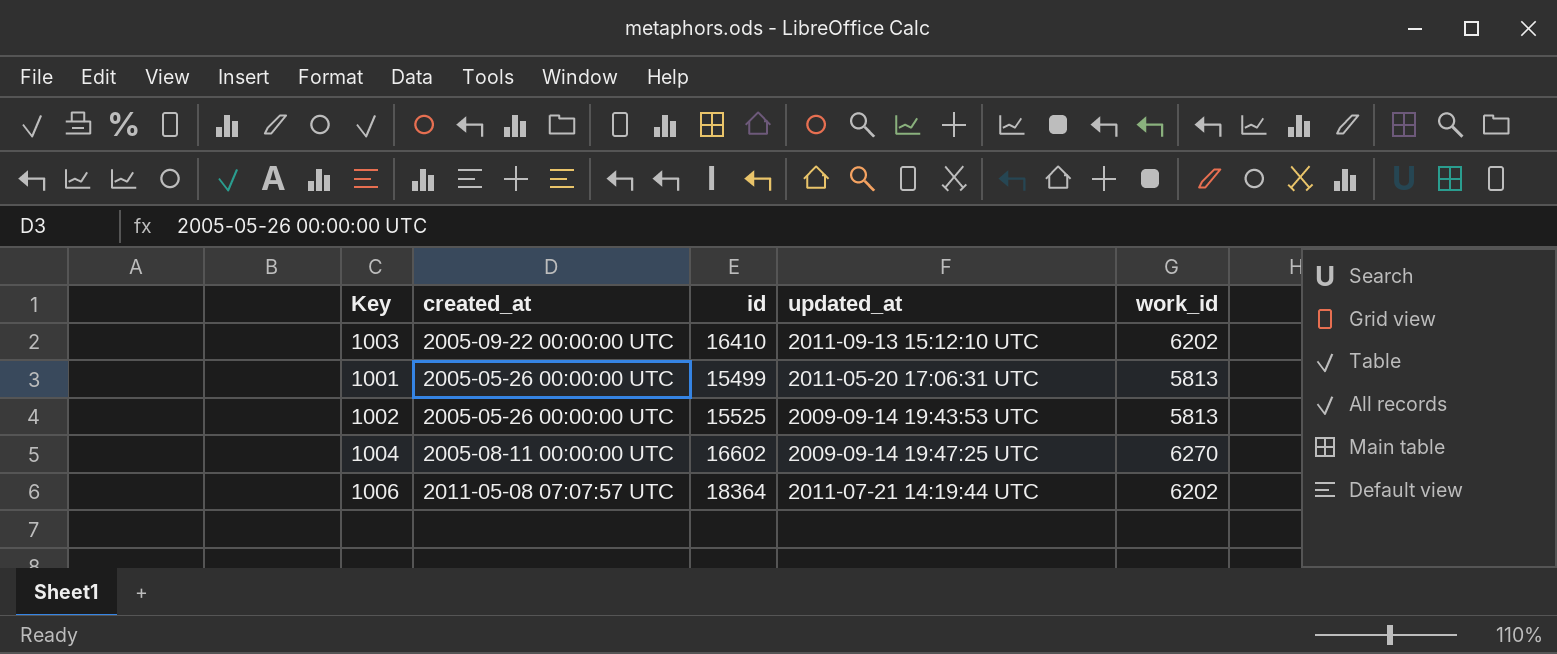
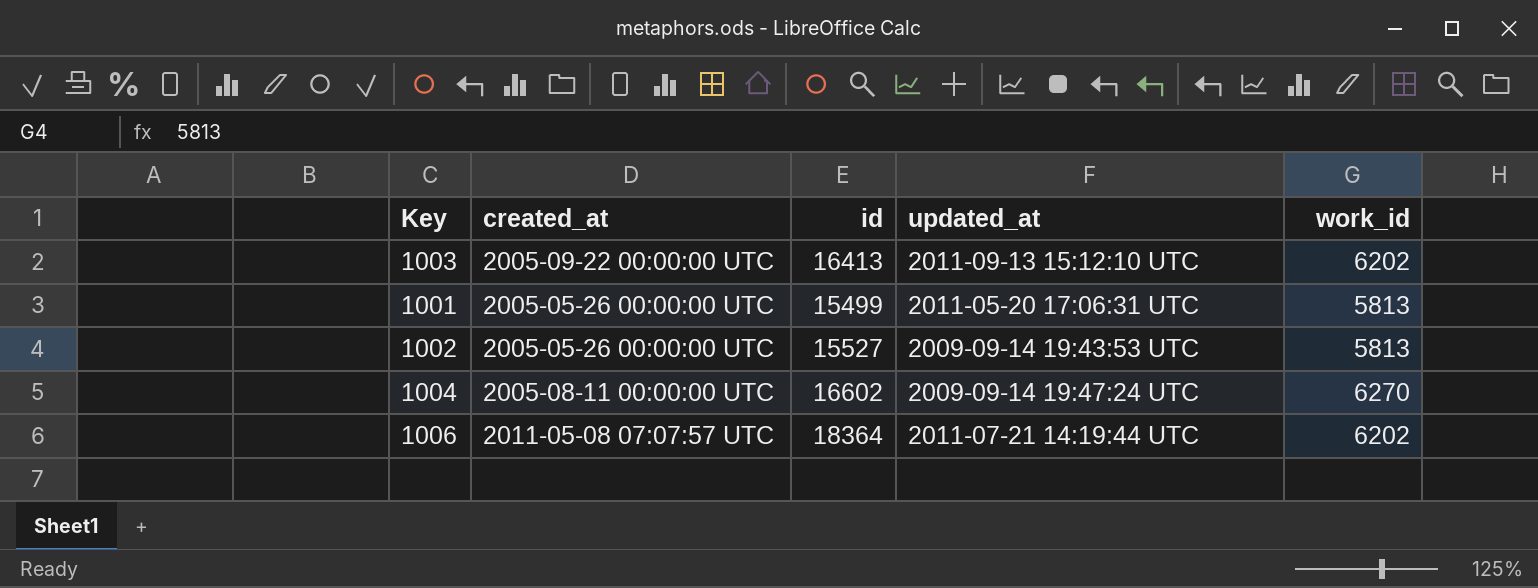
1003 | id: 16410 -> 16413
1002 | id: 15525 -> 15527
1004 | updated_at: 2009-09-14 19:47:25 UTC -> 2009-09-14 19:47:24 UTC

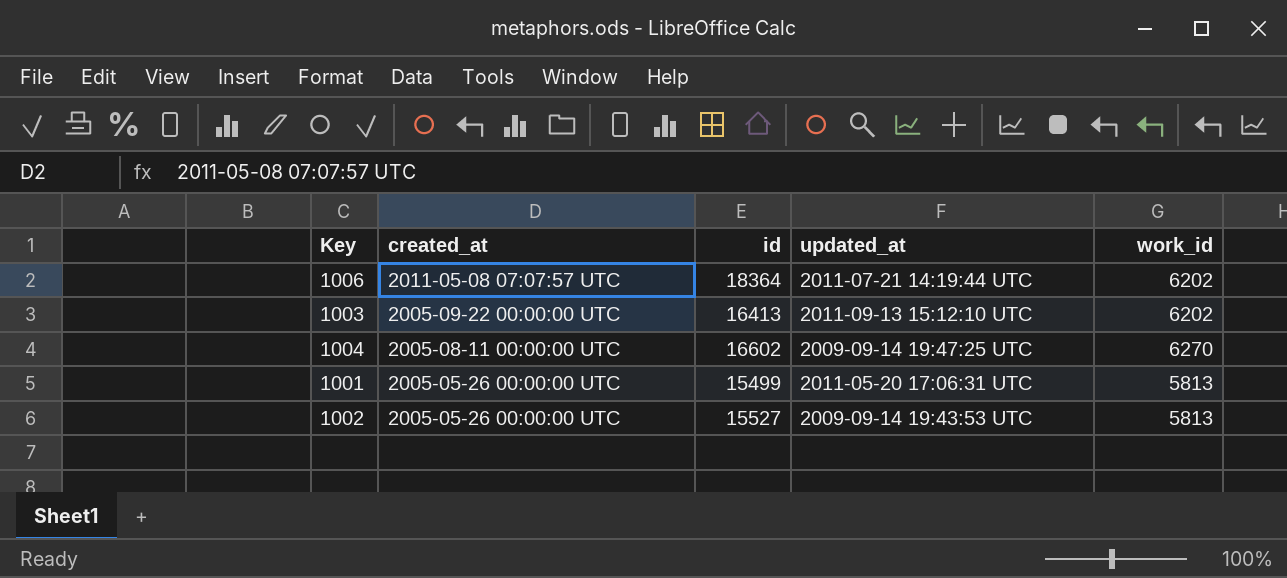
row order: none -> created_at descending
1004 | updated_at: 2009-09-14 19:47:24 UTC -> 2009-09-14 19:47:25 UTC

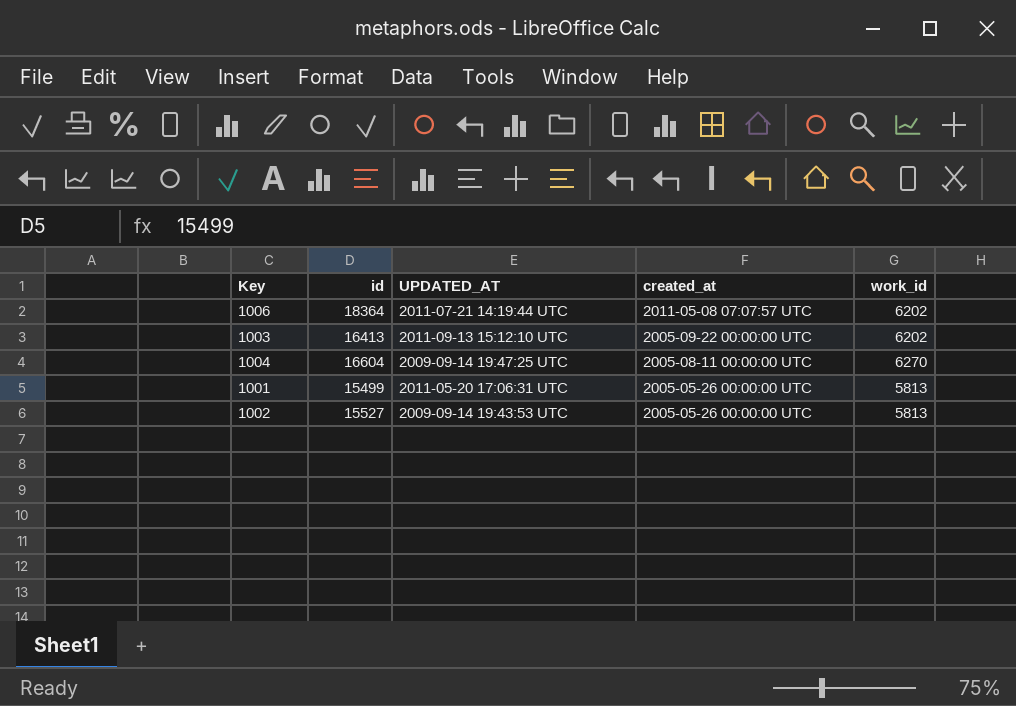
column name: updated_at -> UPDATED_AT
column created_at | position: 2 -> 4
1004 | id: 16602 -> 16604

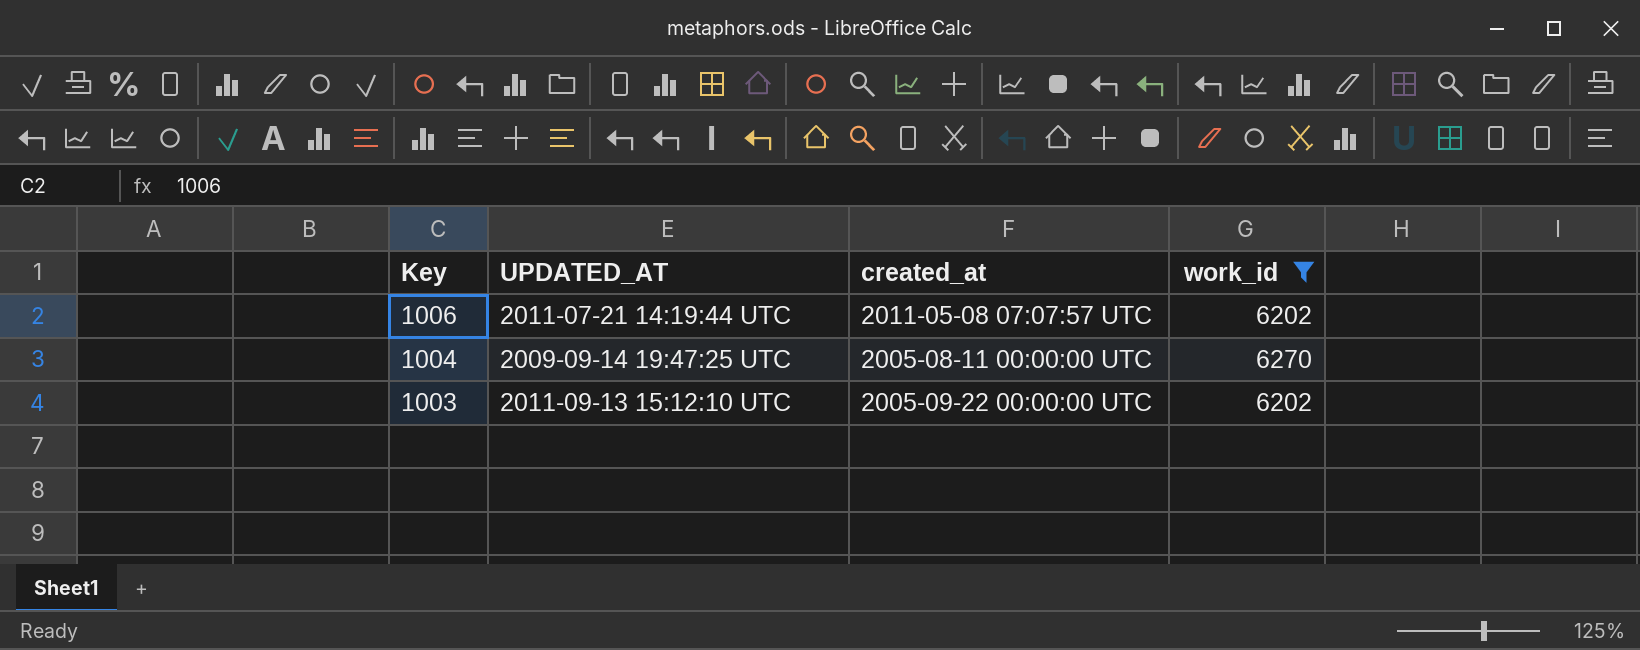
filter: none -> work_id != 5813
row order: created_at descending -> Key descending
column id | position: 2 -> none

